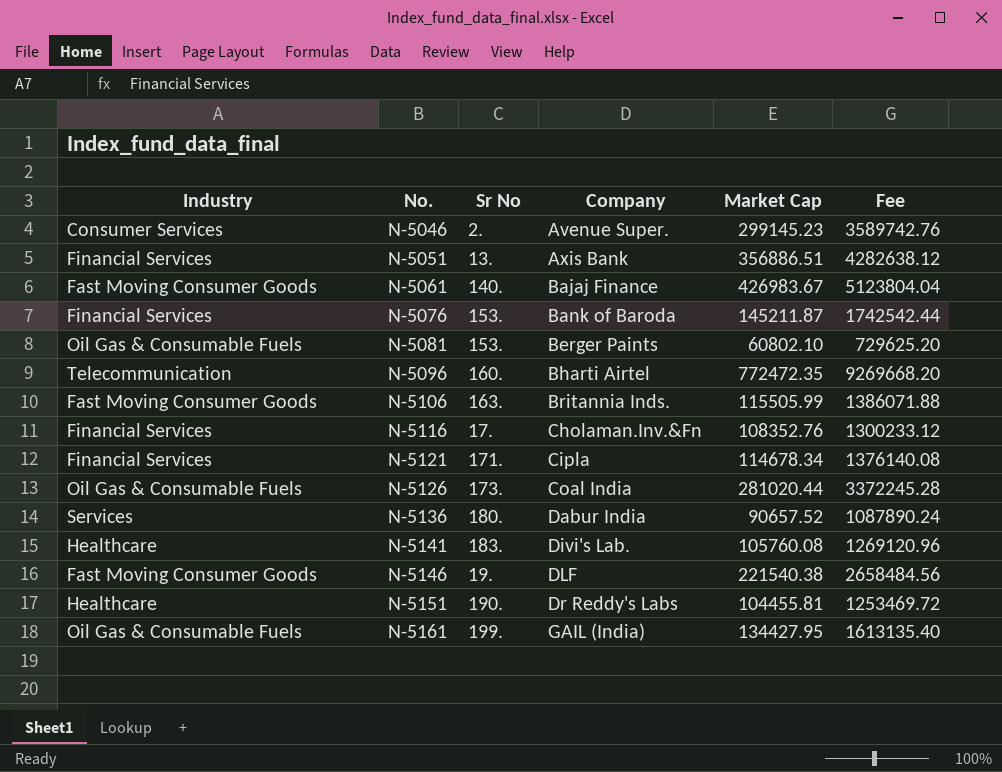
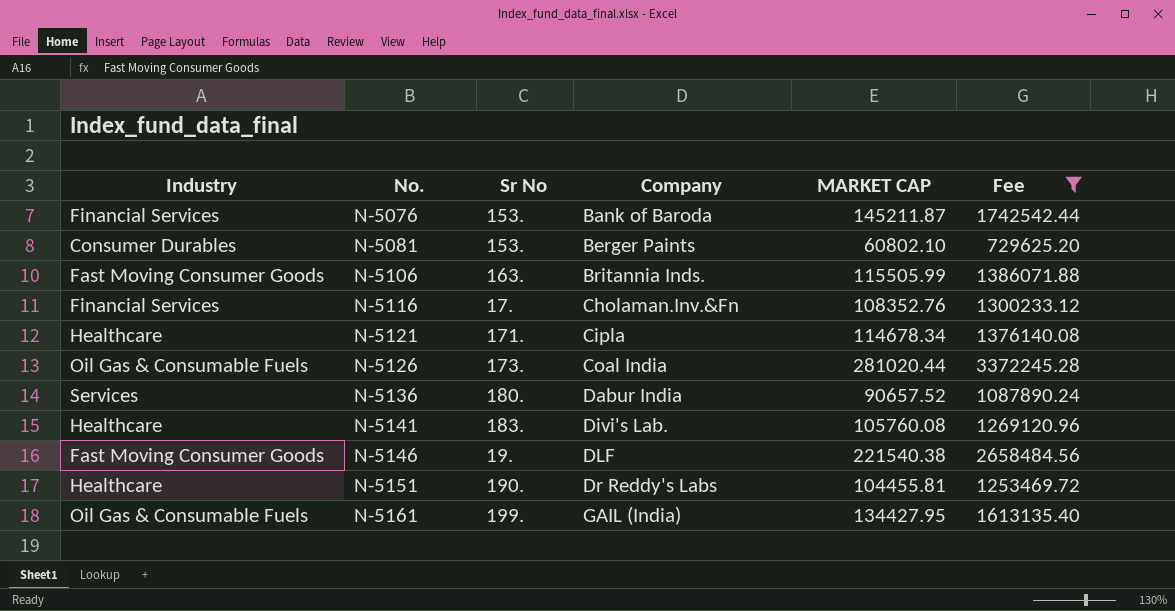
filter: none -> Fee <= 3372245.28
column name: Market Cap -> MARKET CAP
N-5081 | Industry: Oil Gas & Consumable Fuels -> Consumer Durables
N-5121 | Industry: Financial Services -> Healthcare

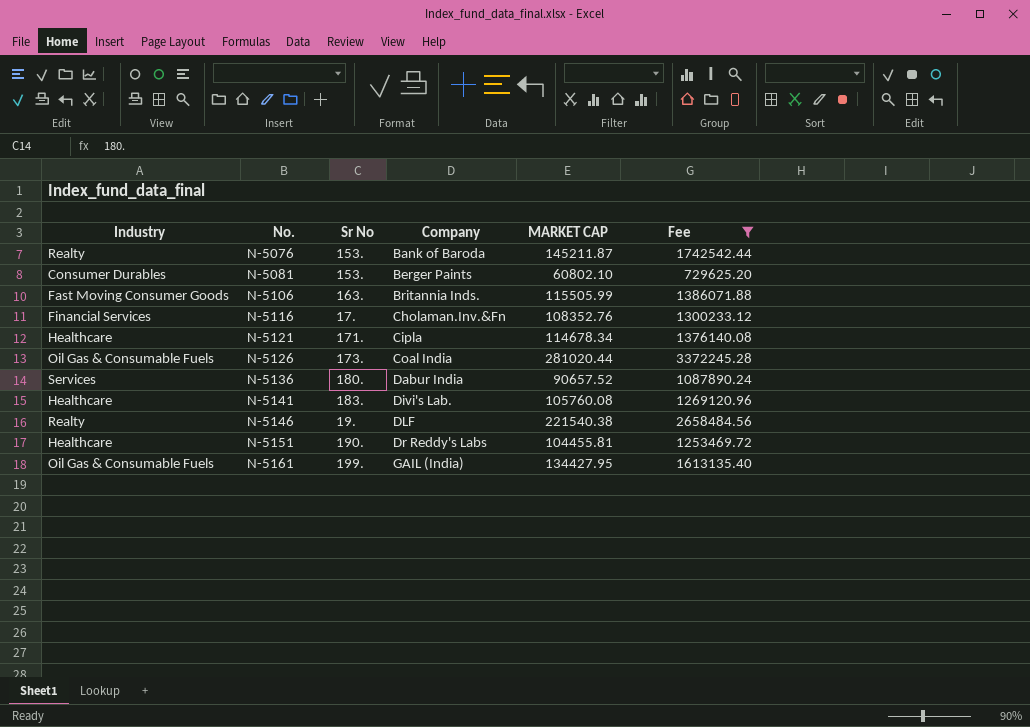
N-5076 | Industry: Financial Services -> Realty
N-5146 | Industry: Fast Moving Consumer Goods -> Realty

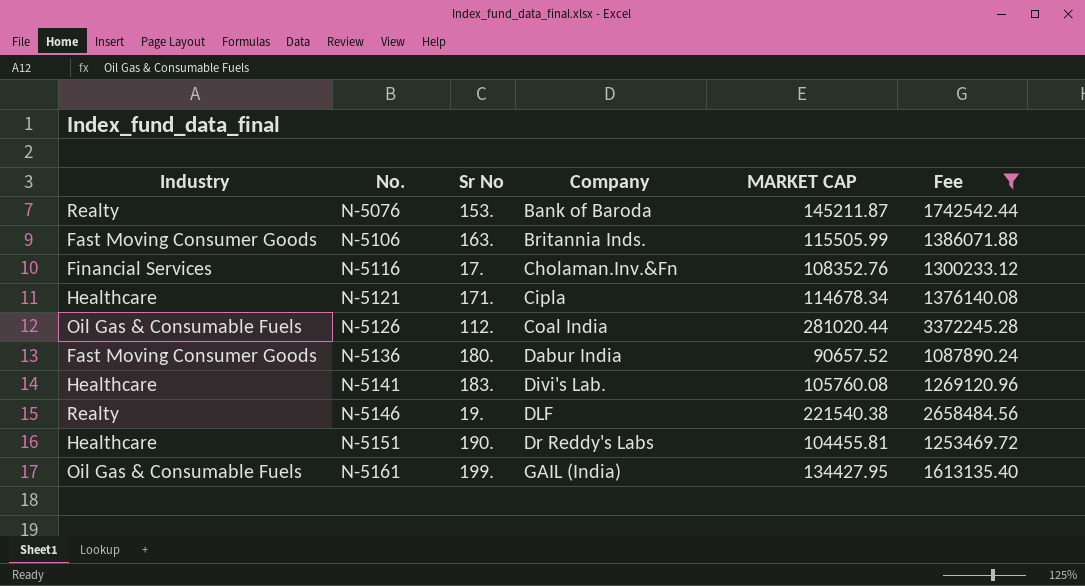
row N-5081: Consumer Durables | 153. | Berger Paints | 60802.10 | 729625.20 -> none
N-5126 | Sr No: 173. -> 112.
N-5136 | Industry: Services -> Fast Moving Consumer Goods

